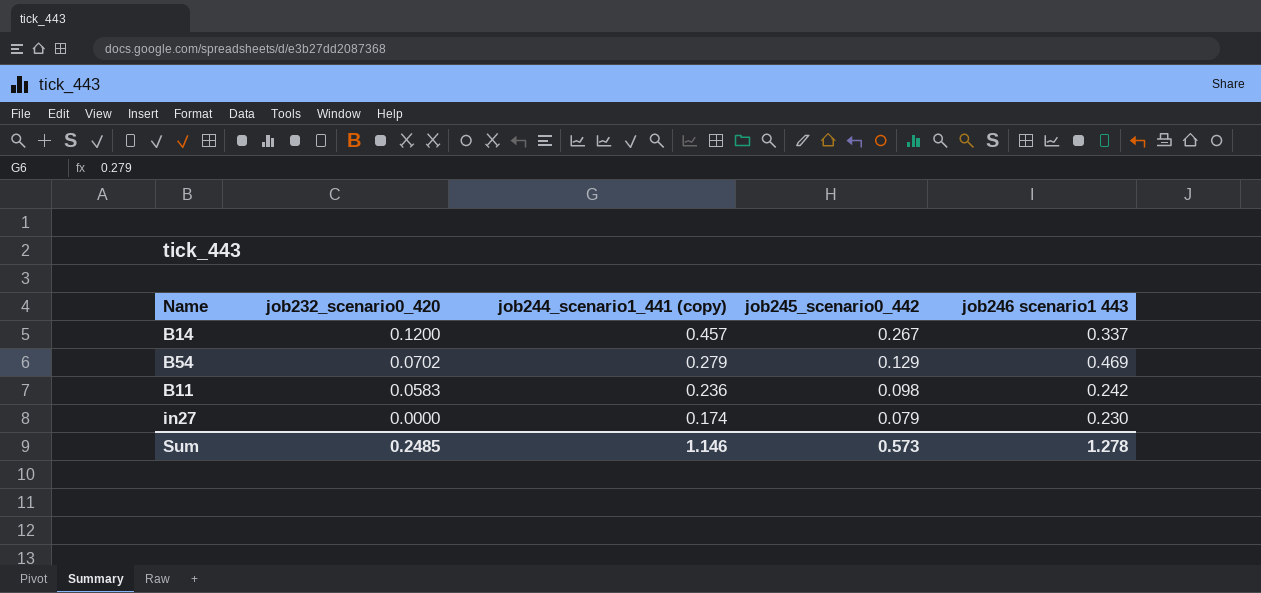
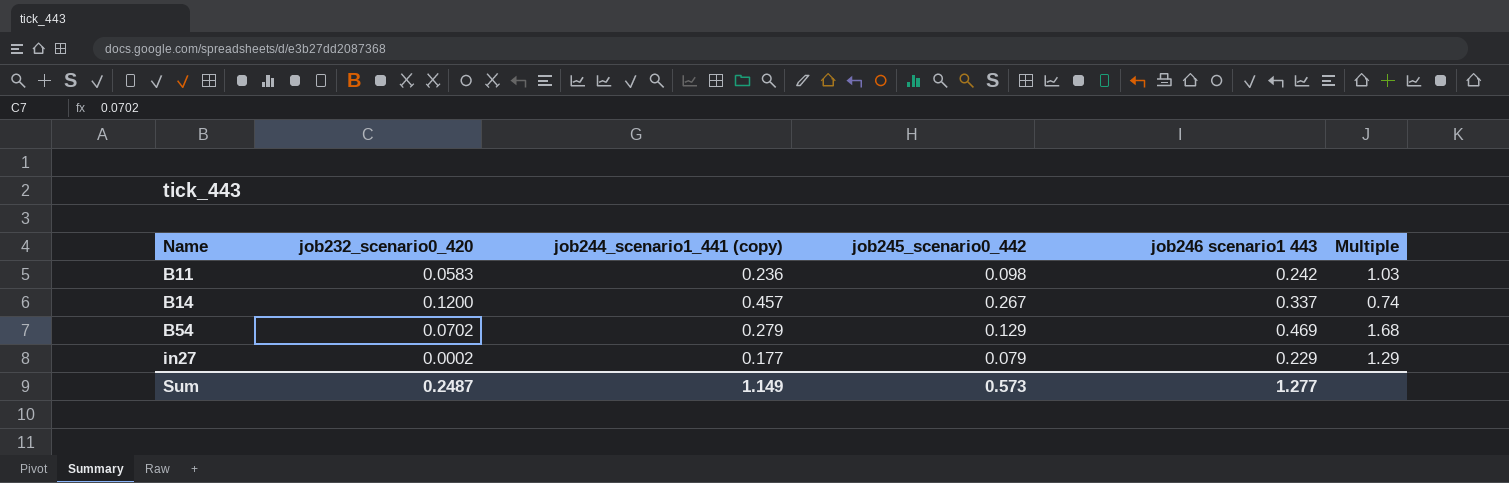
row order: job232_scenario0_420 descending -> Name ascending
column Multiple | formula: none -> [job246 scenario1 443] / [job244_scenario1_441 (copy)]
in27 | job232_scenario0_420: 0.0000 -> 0.0002
in27 | job244_scenario1_441 (copy): 0.174 -> 0.177
in27 | job246 scenario1 443: 0.230 -> 0.229
Sum | job232_scenario0_420: 0.2485 -> 0.2487
Sum | job244_scenario1_441 (copy): 1.146 -> 1.149
Sum | job246 scenario1 443: 1.278 -> 1.277

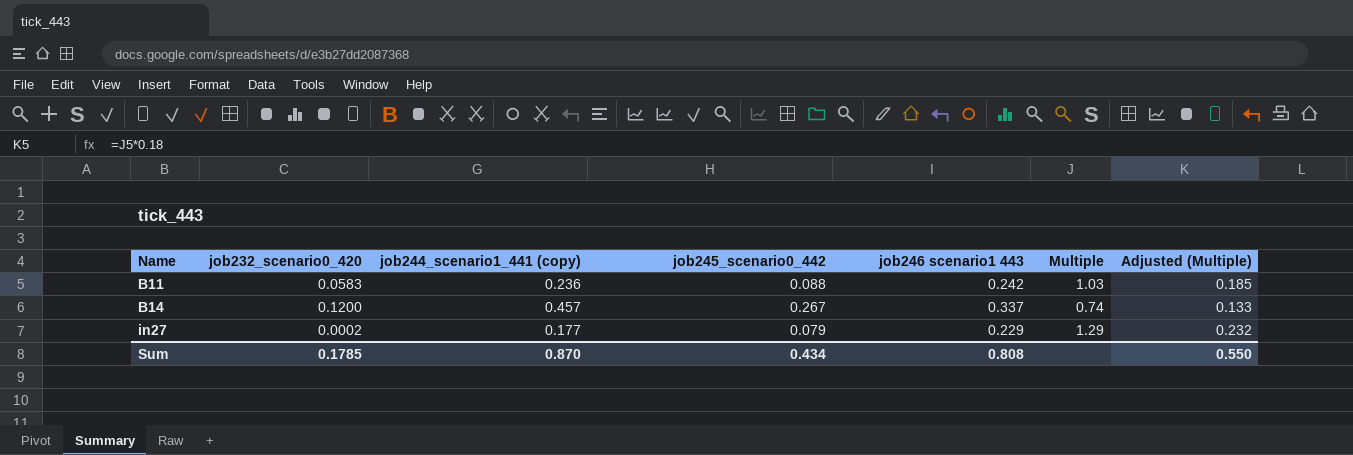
column Adjusted (Multiple) | formula: none -> [Multiple] * 0.18
row B54: 0.0702 | 0.279 | 0.129 | 0.469 | 1.68 -> none
B11 | job245_scenario0_442: 0.098 -> 0.088
Sum | job232_scenario0_420: 0.2487 -> 0.1785
Sum | job244_scenario1_441 (copy): 1.149 -> 0.870
Sum | job245_scenario0_442: 0.573 -> 0.434
Sum | job246 scenario1 443: 1.277 -> 0.808

